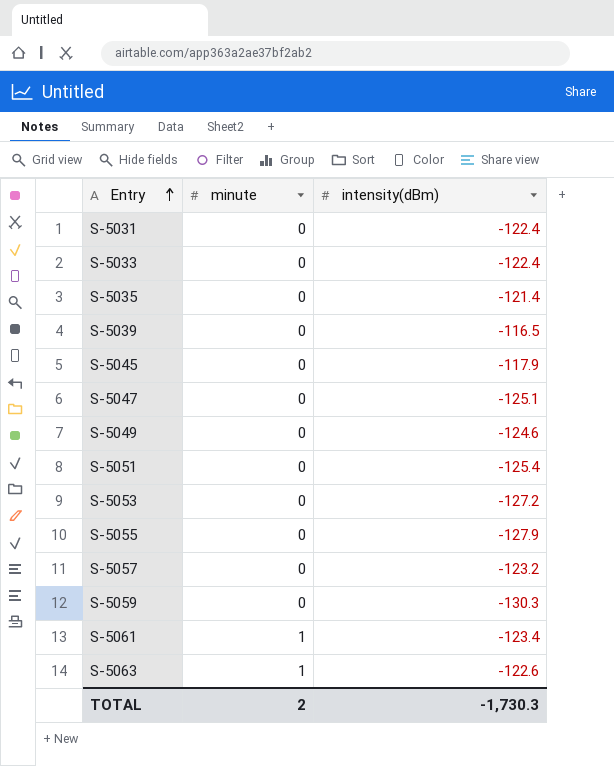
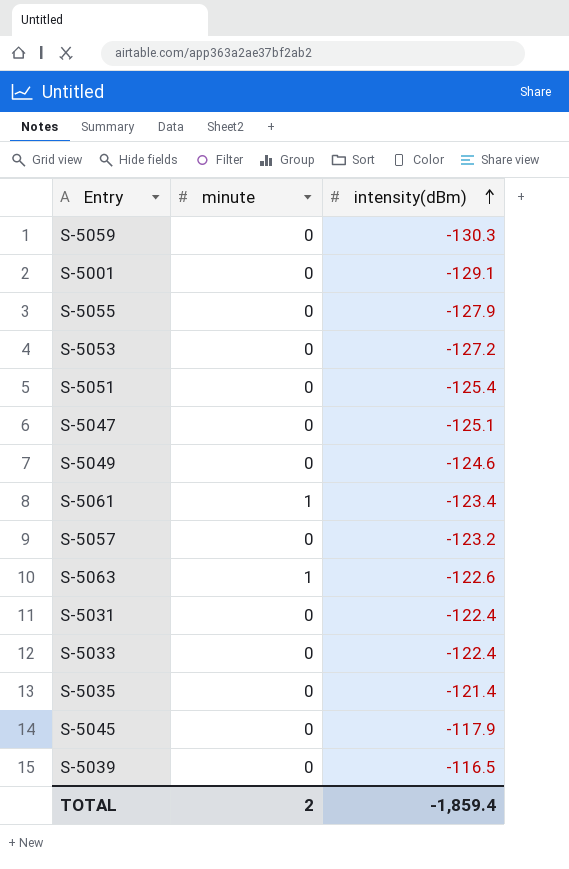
row order: Entry ascending -> intensity(dBm) ascending
row S-5001: none -> 0 | -129.1
TOTAL | intensity(dBm): -1,730.3 -> -1,859.4

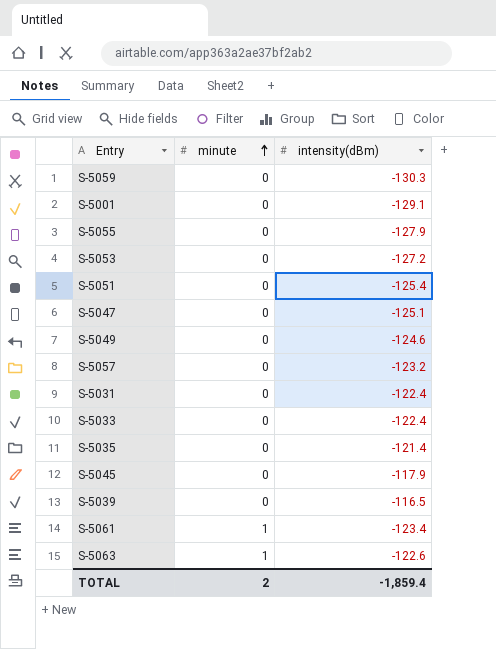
row order: intensity(dBm) ascending -> minute ascending

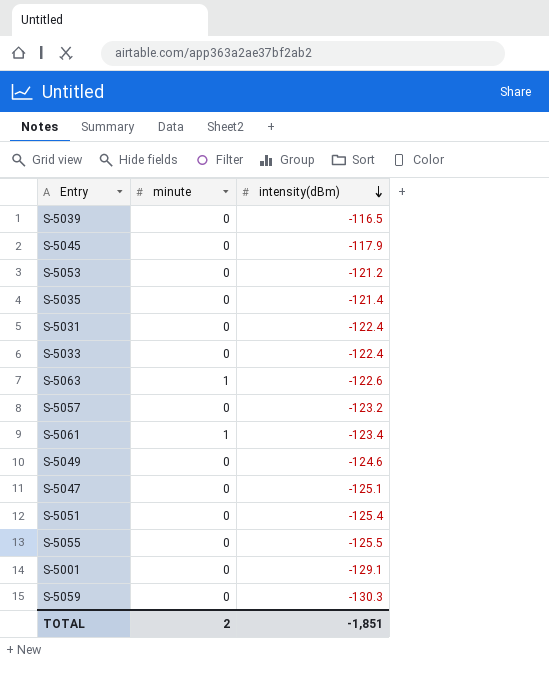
row order: minute ascending -> intensity(dBm) descending
S-5053 | intensity(dBm): -127.2 -> -121.2
S-5055 | intensity(dBm): -127.9 -> -125.5
TOTAL | intensity(dBm): -1,859.4 -> -1,851

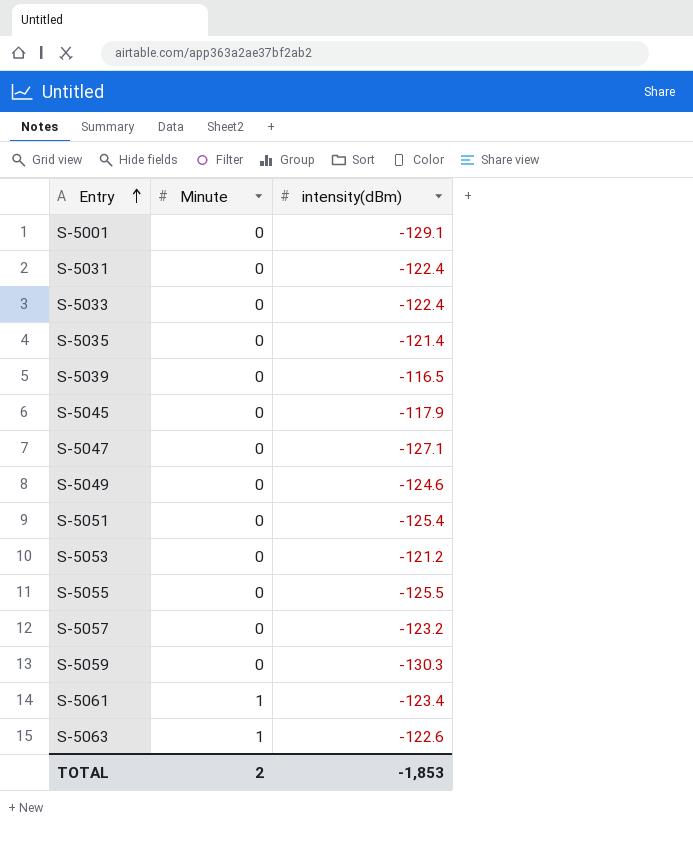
row order: intensity(dBm) descending -> Entry ascending
column name: minute -> Minute
S-5047 | intensity(dBm): -125.1 -> -127.1
TOTAL | intensity(dBm): -1,851 -> -1,853

